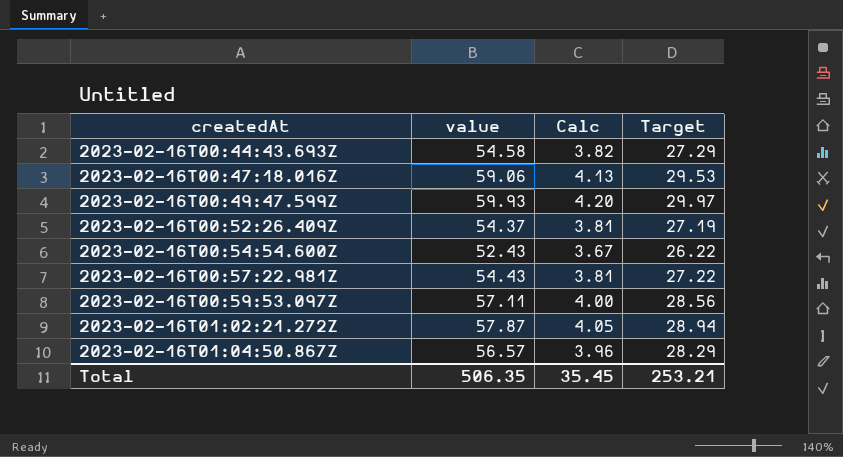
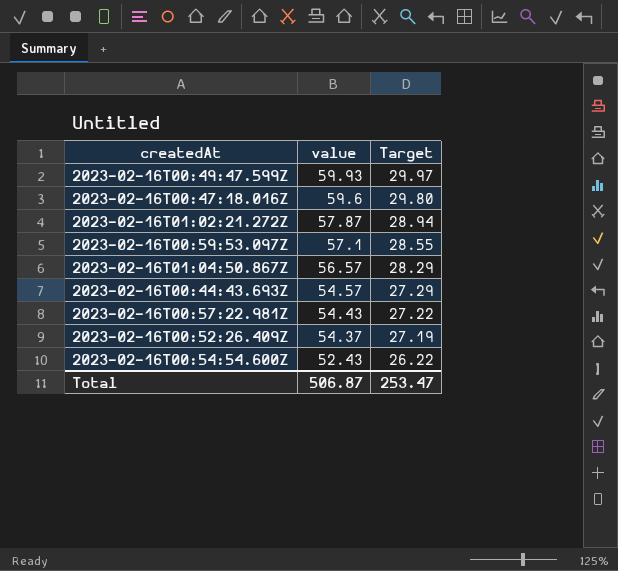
row order: createdAt ascending -> value descending
column Calc | formula: [value] * 0.07 -> none
2023-02-16T00:47:18.016Z | value: 59.06 -> 59.6
2023-02-16T00:47:18.016Z | Target: 29.53 -> 29.80
2023-02-16T00:59:53.097Z | value: 57.11 -> 57.1
2023-02-16T00:59:53.097Z | Target: 28.56 -> 28.55
2023-02-16T00:44:43.693Z | value: 54.58 -> 54.57
Total | value: 506.35 -> 506.87
Total | Target: 253.21 -> 253.47

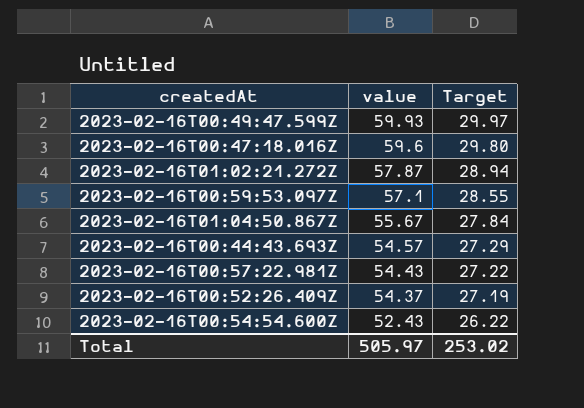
2023-02-16T01:04:50.867Z | value: 56.57 -> 55.67
2023-02-16T01:04:50.867Z | Target: 28.29 -> 27.84
Total | value: 506.87 -> 505.97
Total | Target: 253.47 -> 253.02

